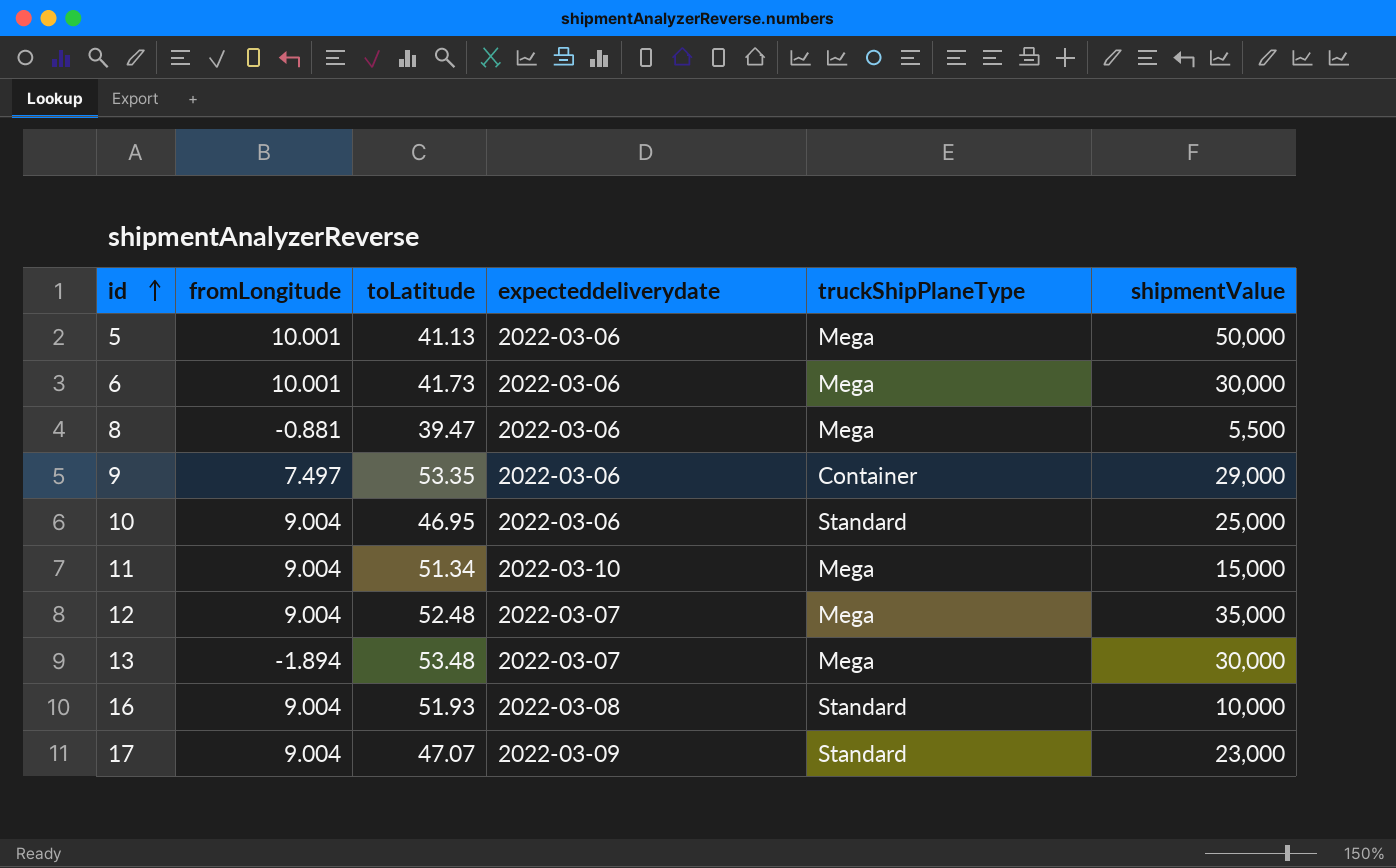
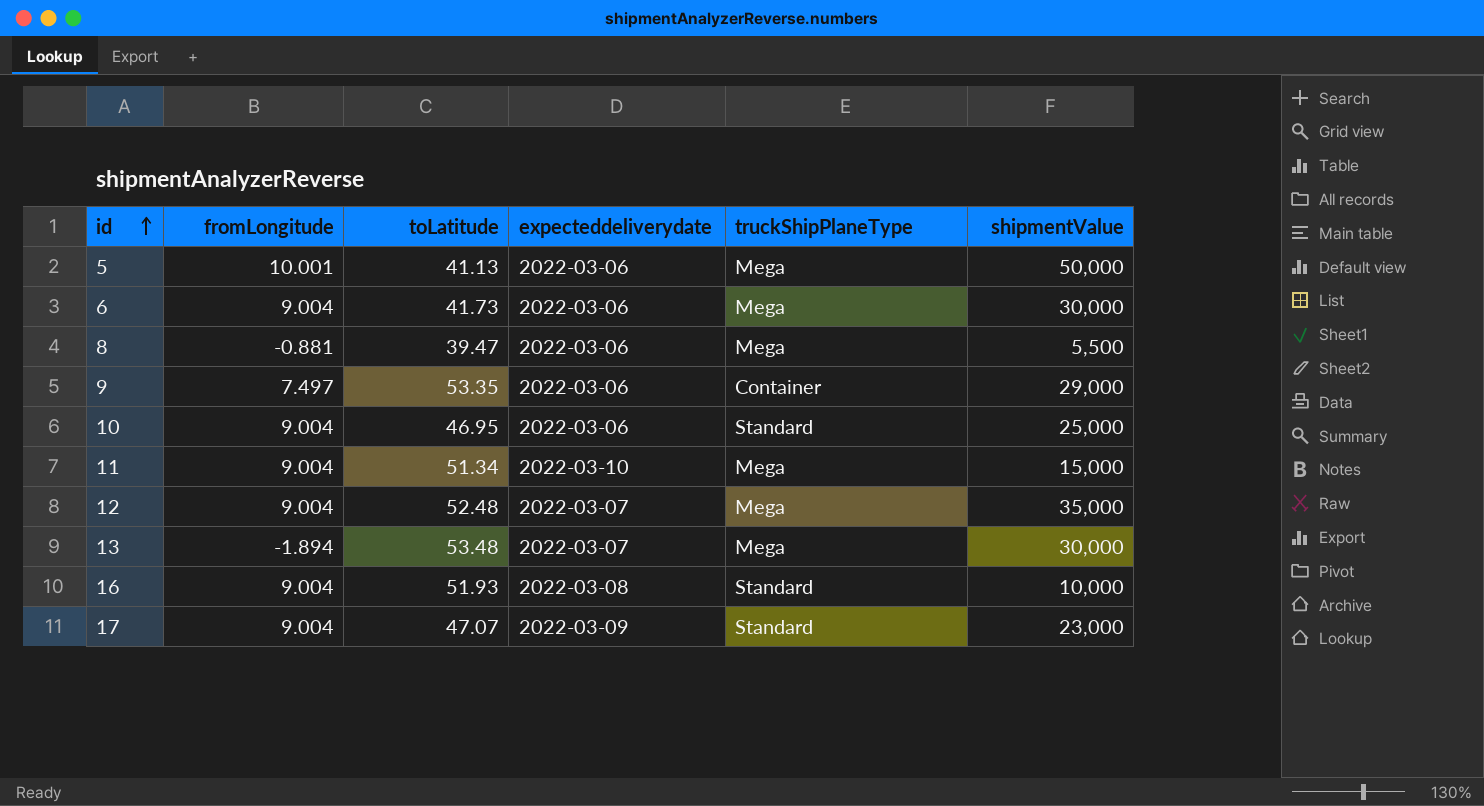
6 | fromLongitude: 10.001 -> 9.004

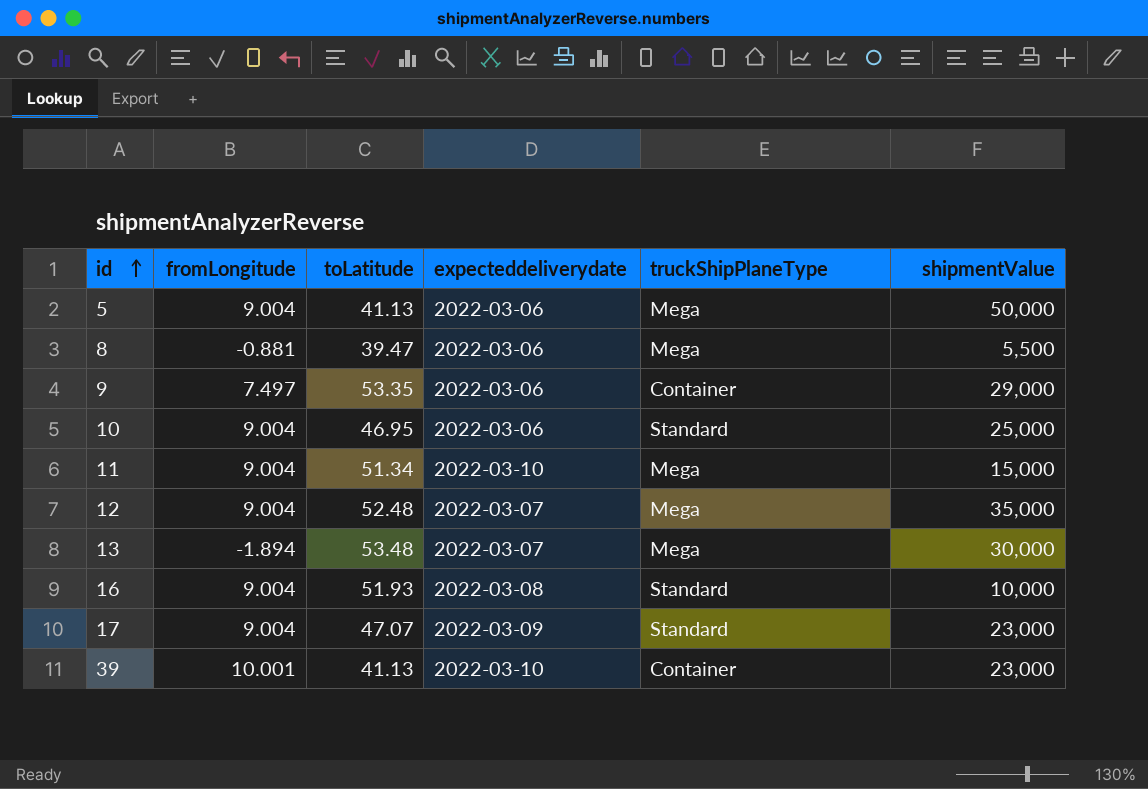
row 6: 9.004 | 41.73 | 2022-03-06 | Mega | 30,000 -> none
5 | fromLongitude: 10.001 -> 9.004
row 39: none -> 10.001 | 41.13 | 2022-03-10 | Container | 23,000

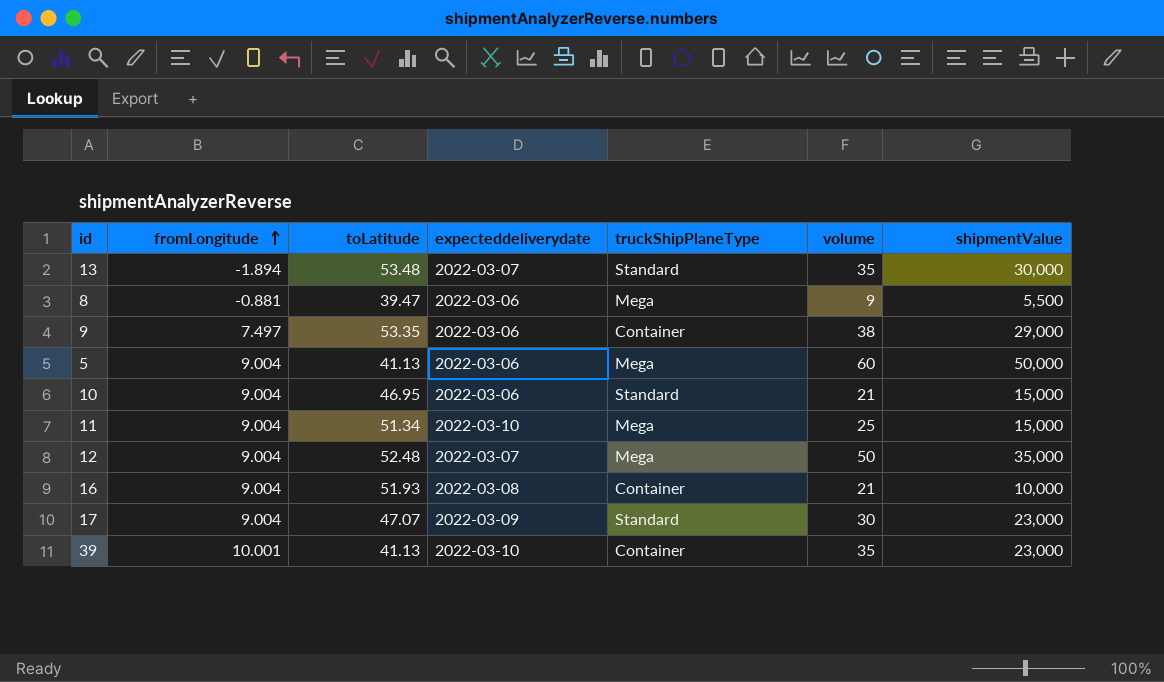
row order: id ascending -> fromLongitude ascending
column volume | position: none -> 6
13 | truckShipPlaneType: Mega -> Standard
10 | shipmentValue: 25,000 -> 15,000
16 | truckShipPlaneType: Standard -> Container

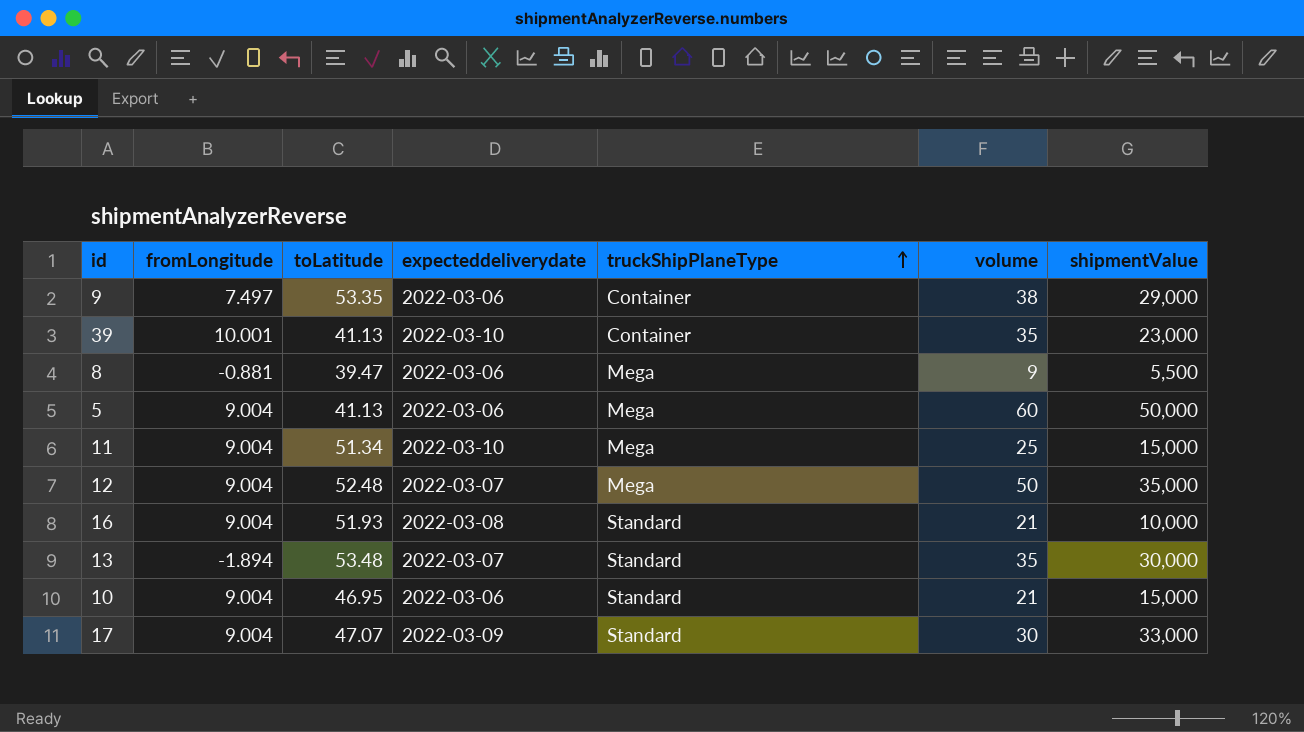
row order: fromLongitude ascending -> truckShipPlaneType ascending
16 | truckShipPlaneType: Container -> Standard
17 | shipmentValue: 23,000 -> 33,000

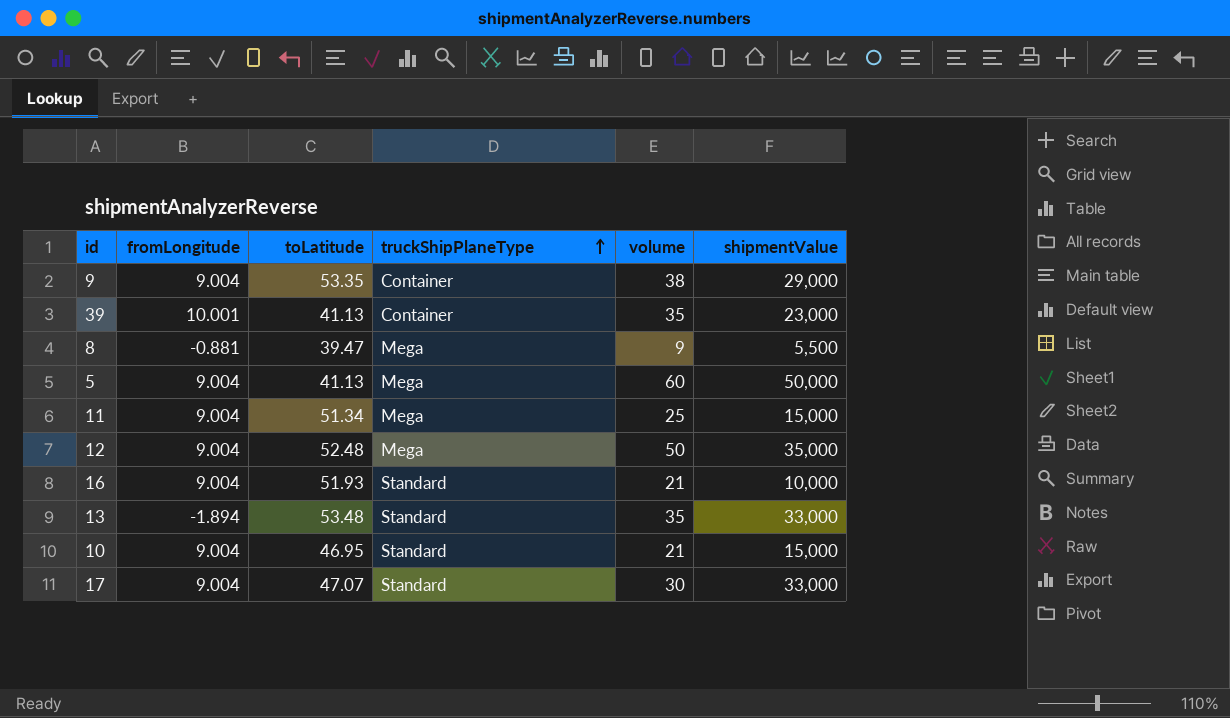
column expecteddeliverydate | position: 4 -> none
9 | fromLongitude: 7.497 -> 9.004
13 | shipmentValue: 30,000 -> 33,000

